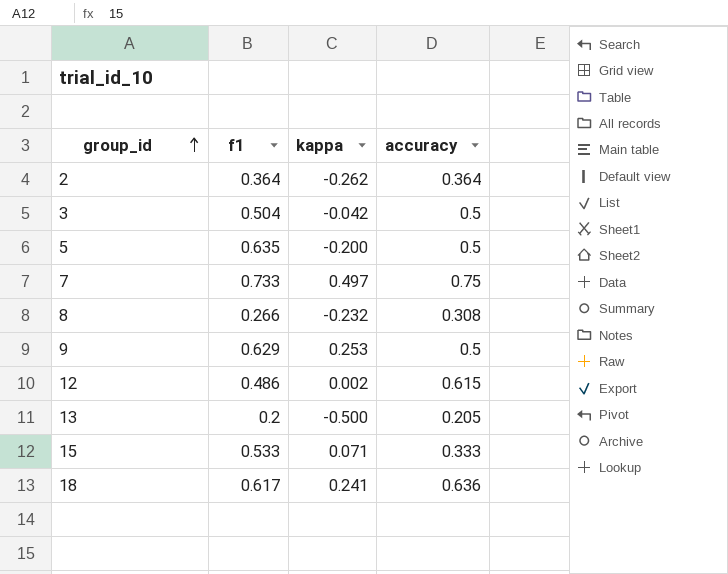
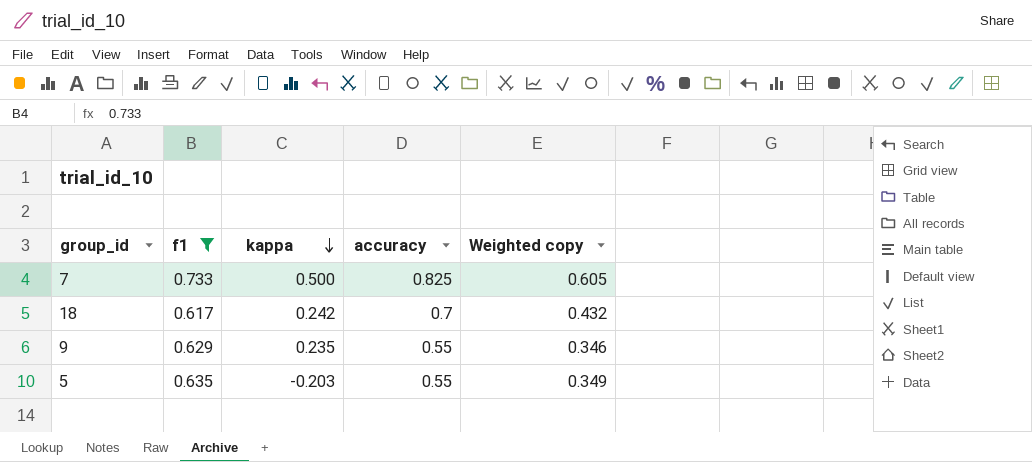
filter: none -> f1 >= 0.617
row order: group_id ascending -> kappa descending
column Weighted copy | formula: none -> [f1] * [accuracy]
7 | kappa: 0.497 -> 0.500
7 | accuracy: 0.75 -> 0.825
18 | kappa: 0.241 -> 0.242
18 | accuracy: 0.636 -> 0.7
9 | kappa: 0.253 -> 0.235
9 | accuracy: 0.5 -> 0.55
5 | kappa: -0.200 -> -0.203
5 | accuracy: 0.5 -> 0.55

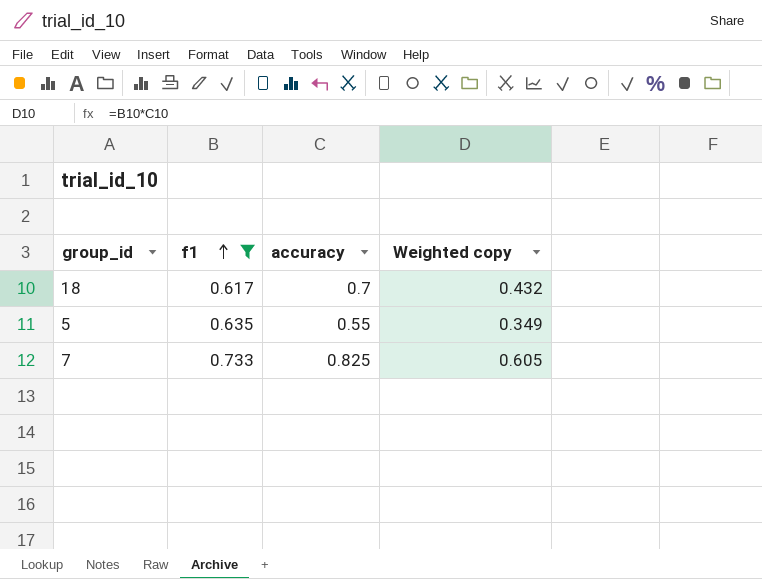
row order: kappa descending -> f1 ascending
column kappa | position: 3 -> none
row 9: 0.629 | 0.235 | 0.55 | 0.346 -> none

